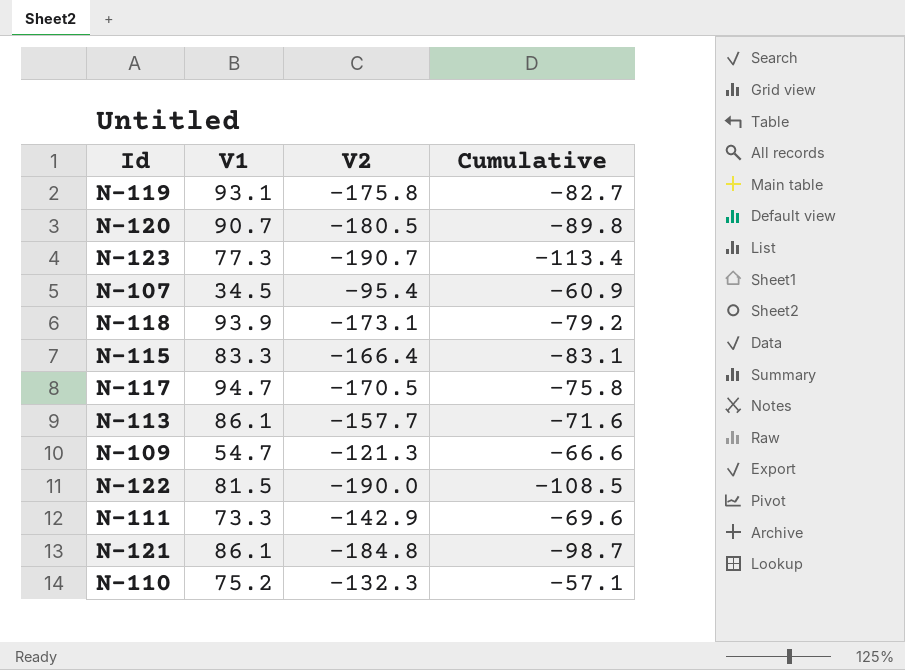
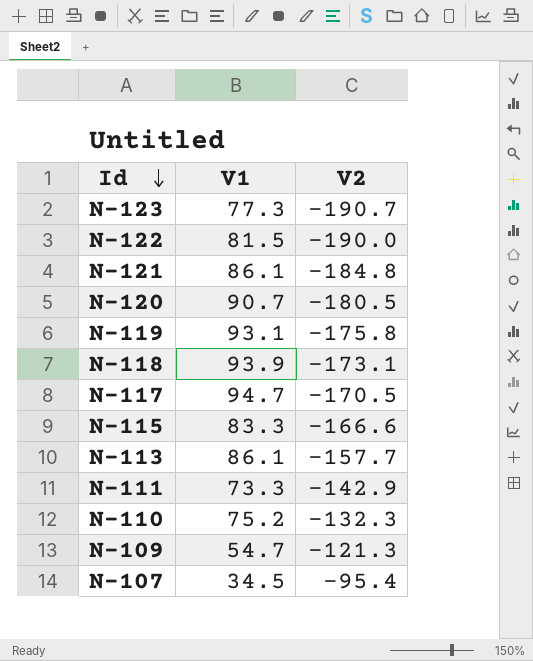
row order: none -> Id descending
column Cumulative | formula: [V1] + [V2] -> none
N-115 | V2: -166.4 -> -166.6

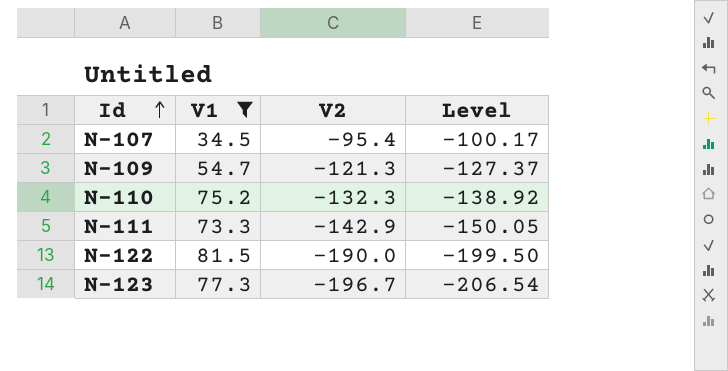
filter: none -> V1 <= 81.5
row order: Id descending -> Id ascending
column Level | formula: none -> [V2] * 1.05
N-123 | V2: -190.7 -> -196.7

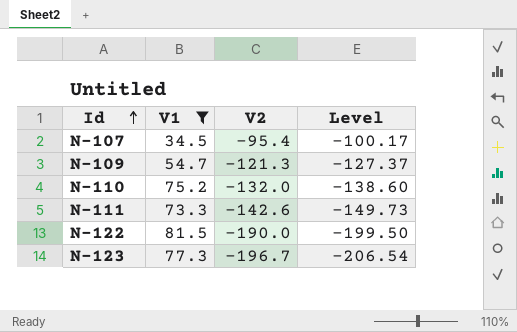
N-110 | V2: -132.3 -> -132.0
N-110 | Level: -138.92 -> -138.60
N-111 | V2: -142.9 -> -142.6
N-111 | Level: -150.05 -> -149.73

